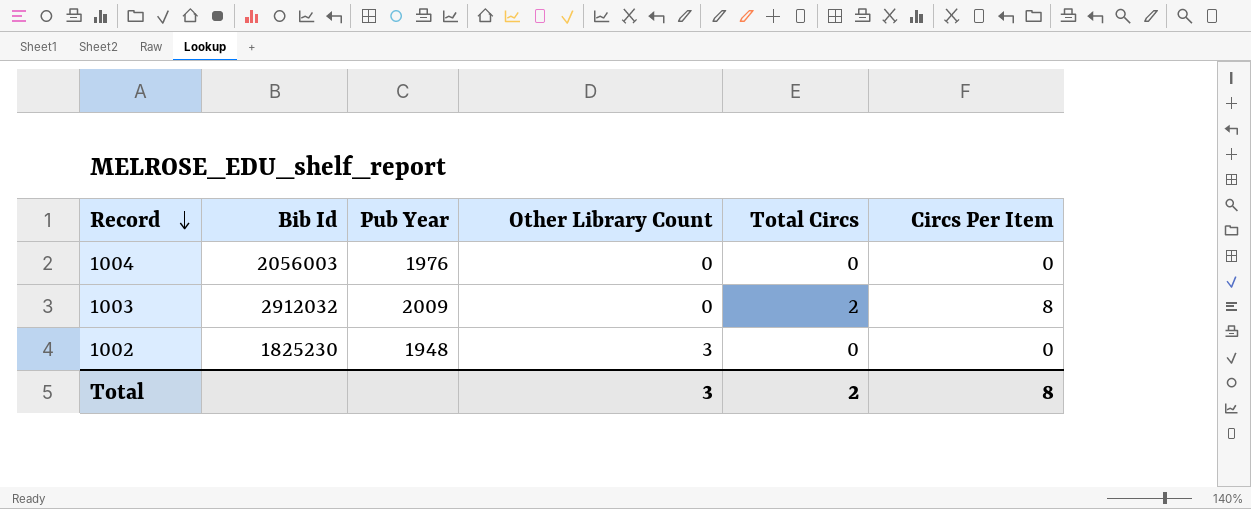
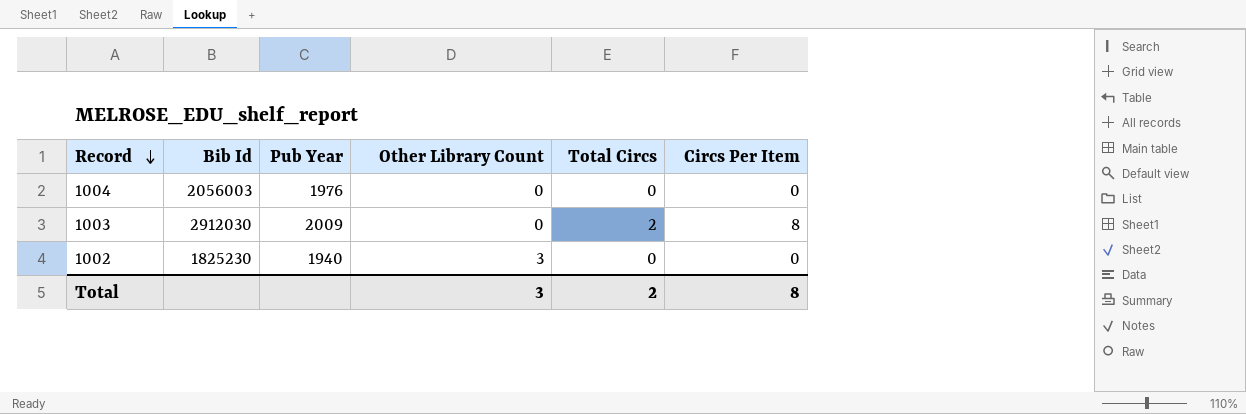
1003 | Bib Id: 2912032 -> 2912030
1002 | Pub Year: 1948 -> 1940

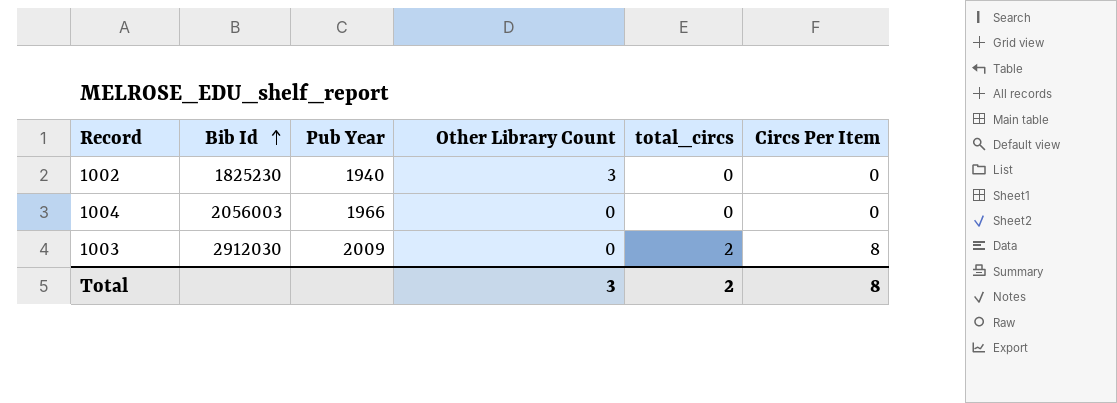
row order: Record descending -> Bib Id ascending
column name: Total Circs -> total_circs
1004 | Pub Year: 1976 -> 1966

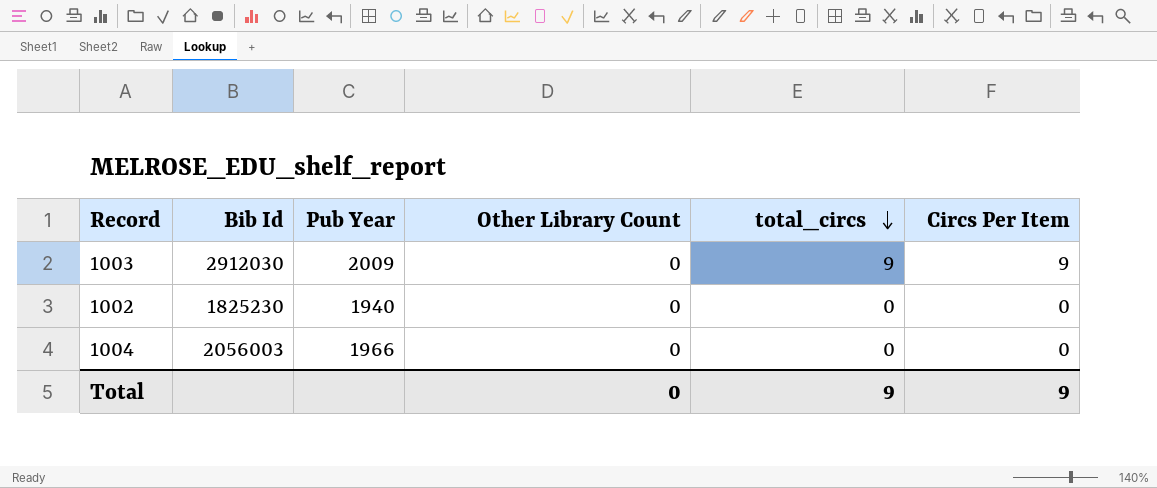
row order: Bib Id ascending -> total_circs descending
1003 | total_circs: 2 -> 9
1003 | Circs Per Item: 8 -> 9
1002 | Other Library Count: 3 -> 0
Total | Other Library Count: 3 -> 0
Total | total_circs: 2 -> 9
Total | Circs Per Item: 8 -> 9

